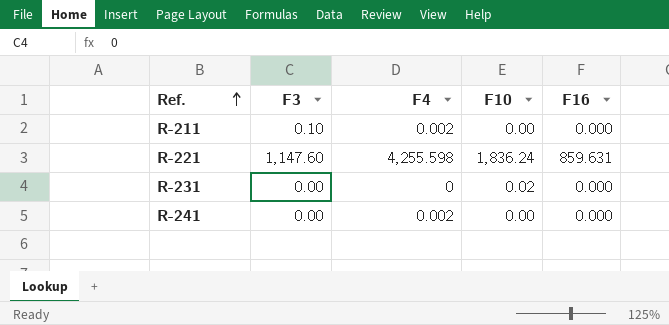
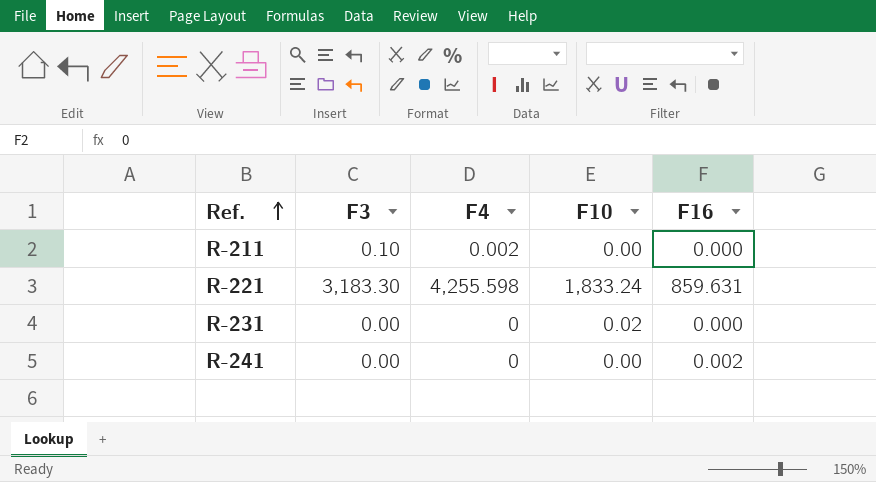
R-221 | F3: 1,147.60 -> 3,183.30
R-221 | F10: 1,836.24 -> 1,833.24
R-241 | F4: 0.002 -> 0
R-241 | F16: 0.000 -> 0.002

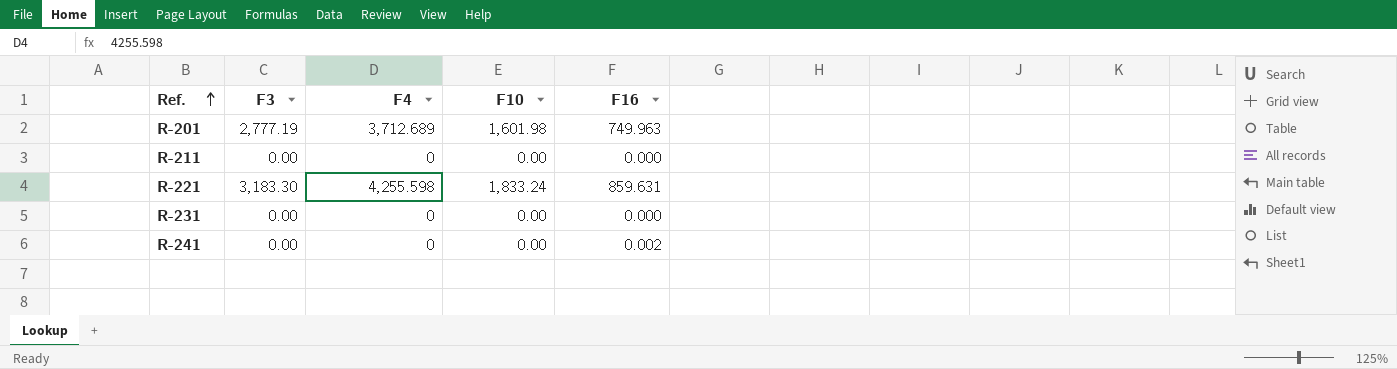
row R-201: none -> 2,777.19 | 3,712.689 | 1,601.98 | 749.963
R-211 | F3: 0.10 -> 0.00
R-211 | F4: 0.002 -> 0
R-231 | F10: 0.02 -> 0.00

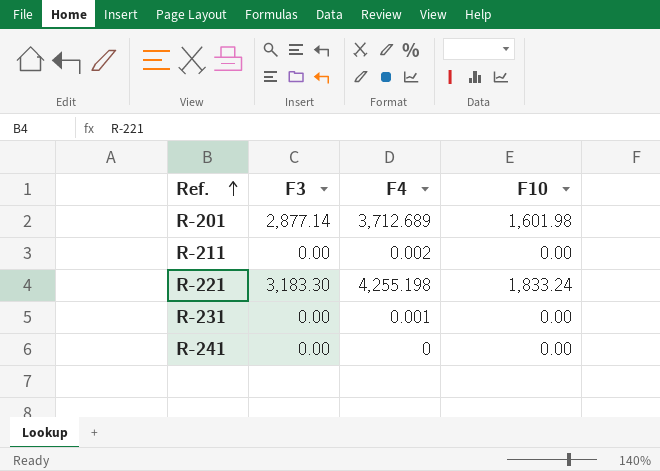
column F16 | position: 5 -> none
R-201 | F3: 2,777.19 -> 2,877.14
R-211 | F4: 0 -> 0.002
R-221 | F4: 4,255.598 -> 4,255.198
R-231 | F4: 0 -> 0.001

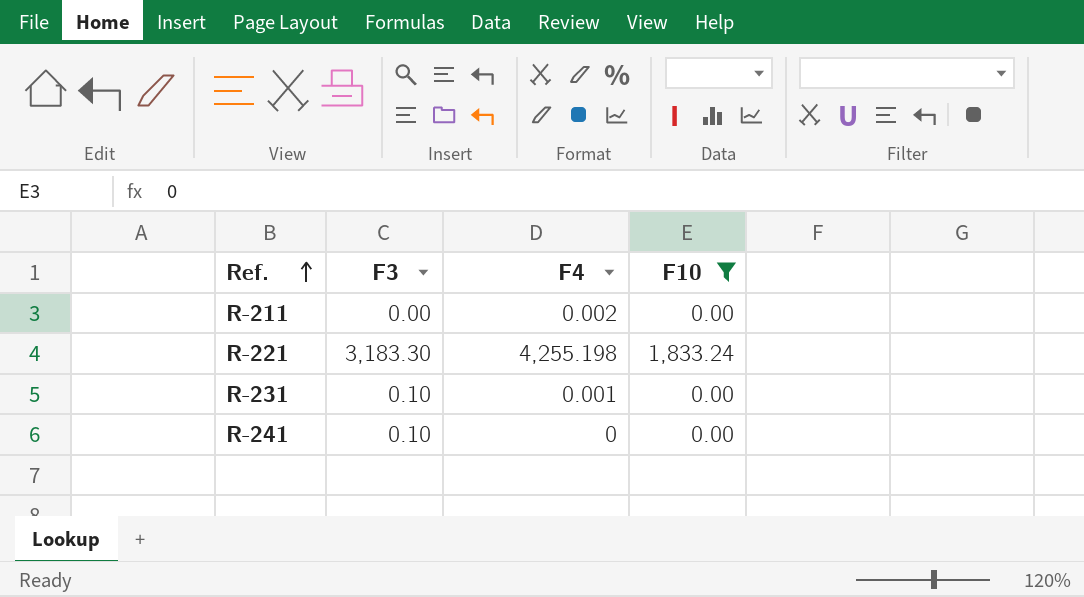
filter: none -> F10 != 1,601.98
R-231 | F3: 0.00 -> 0.10
R-241 | F3: 0.00 -> 0.10

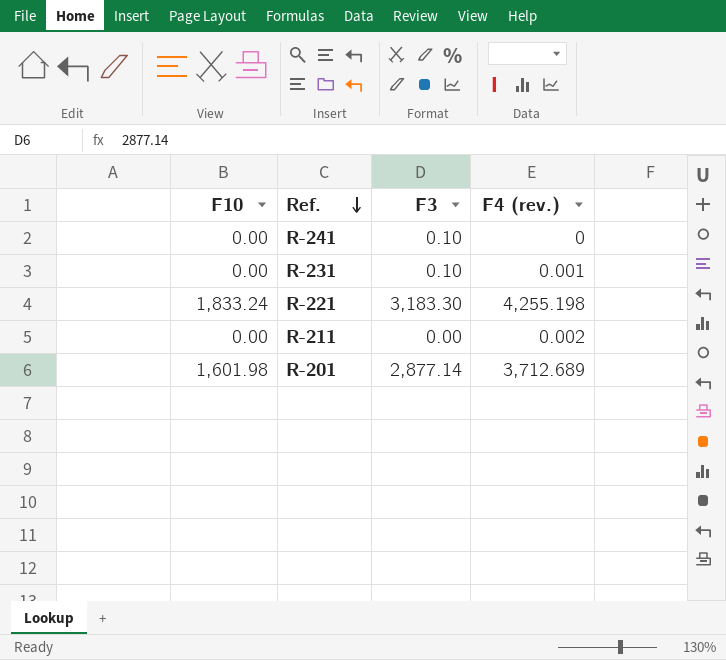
filter: F10 != 1,601.98 -> none
row order: Ref. ascending -> Ref. descending
column F10 | position: 4 -> 1
column name: F4 -> F4 (rev.)

